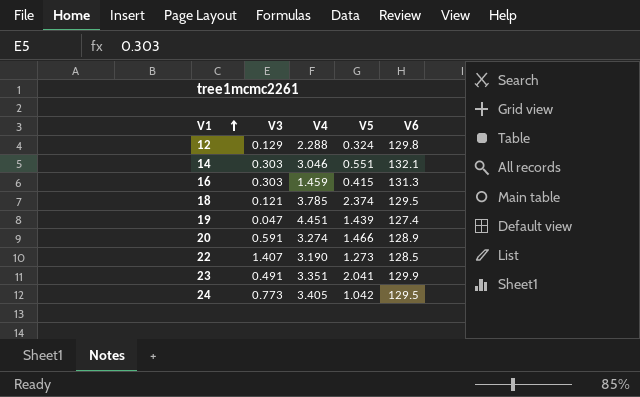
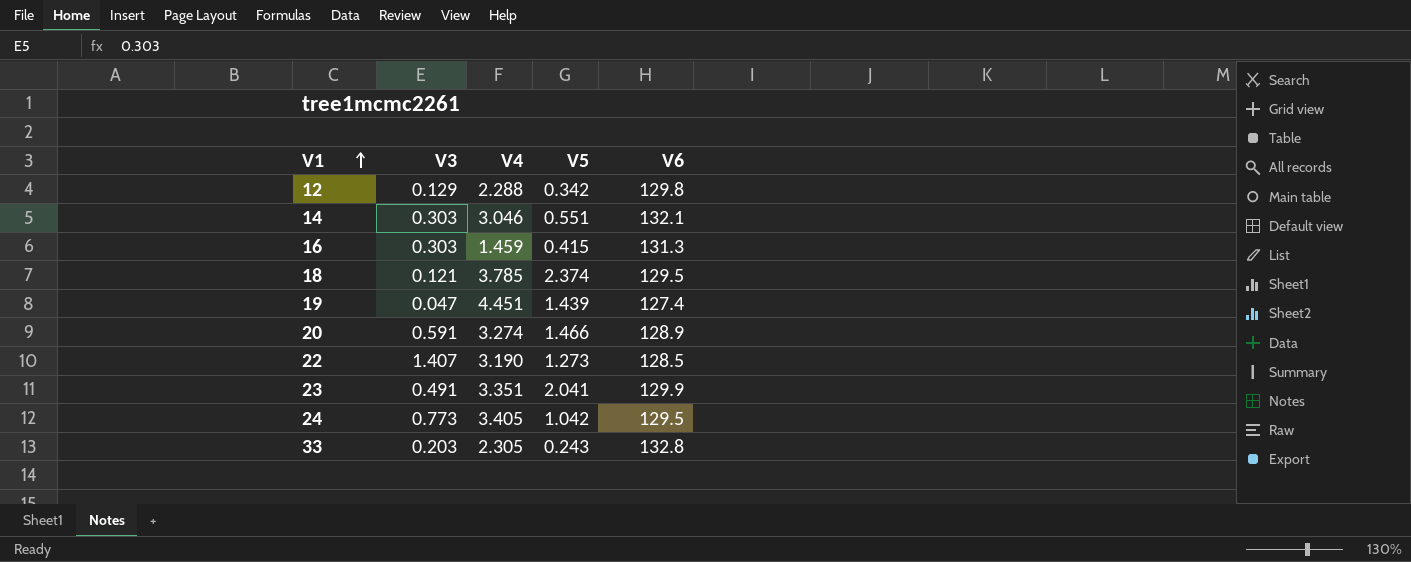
12 | V5: 0.324 -> 0.342
row 33: none -> 0.203 | 2.305 | 0.243 | 132.8

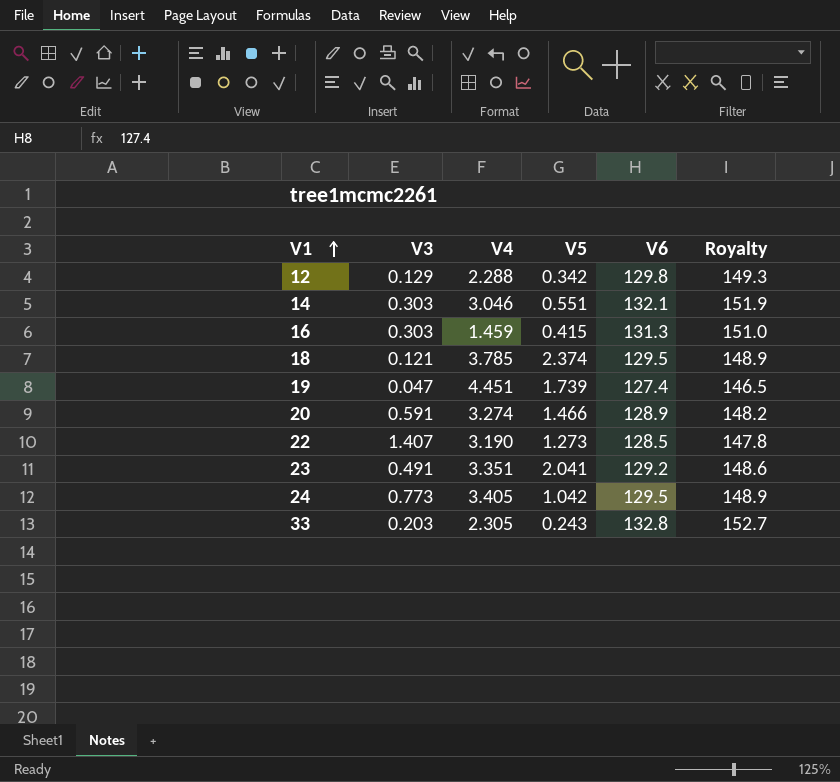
column Royalty | formula: none -> [V6] * 1.15
19 | V5: 1.439 -> 1.739
23 | V6: 129.9 -> 129.2

